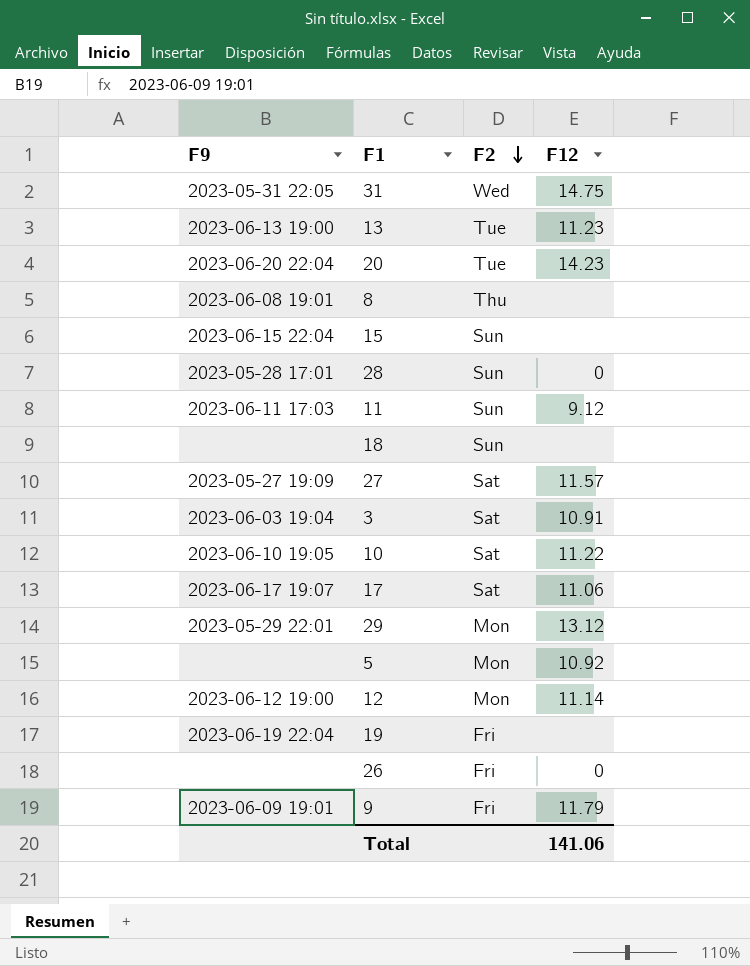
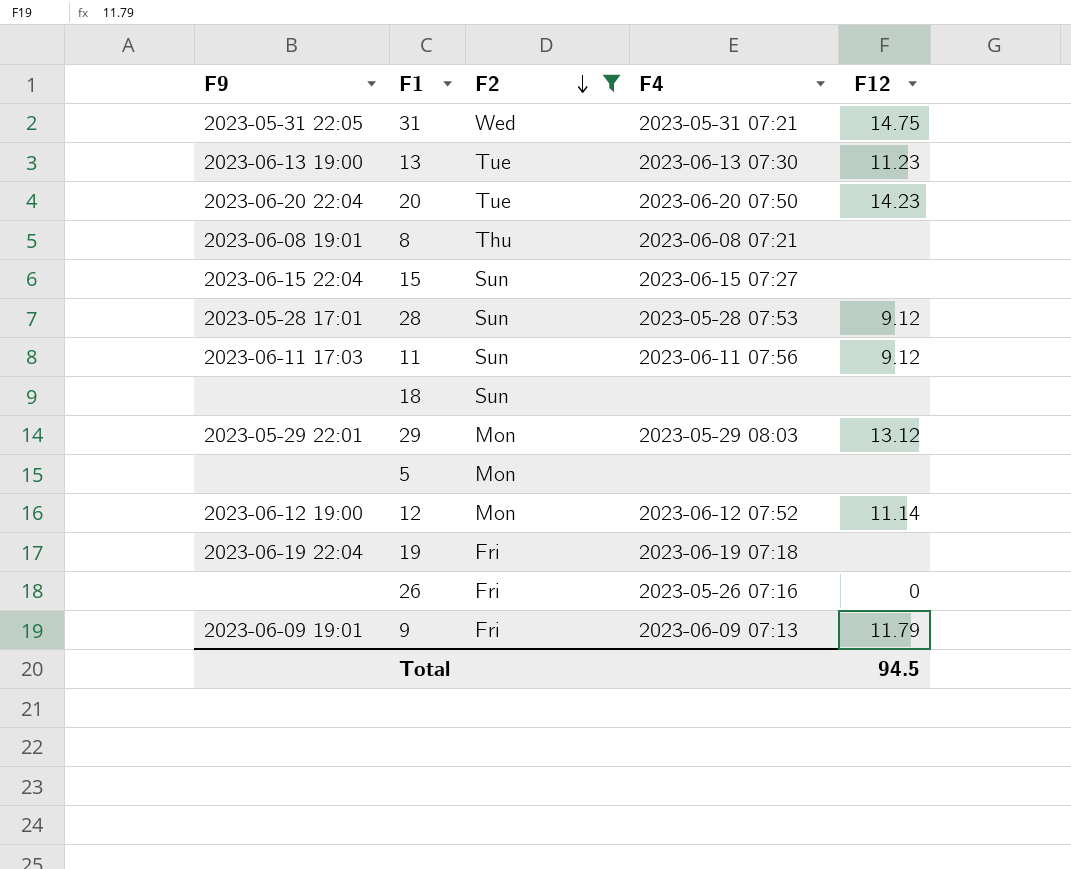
filter: none -> F2 != Sat
column F4 | position: none -> 4
28 | F12: 0 -> 9.12
5 | F12: 10.92 -> none
Total | F12: 141.06 -> 94.5

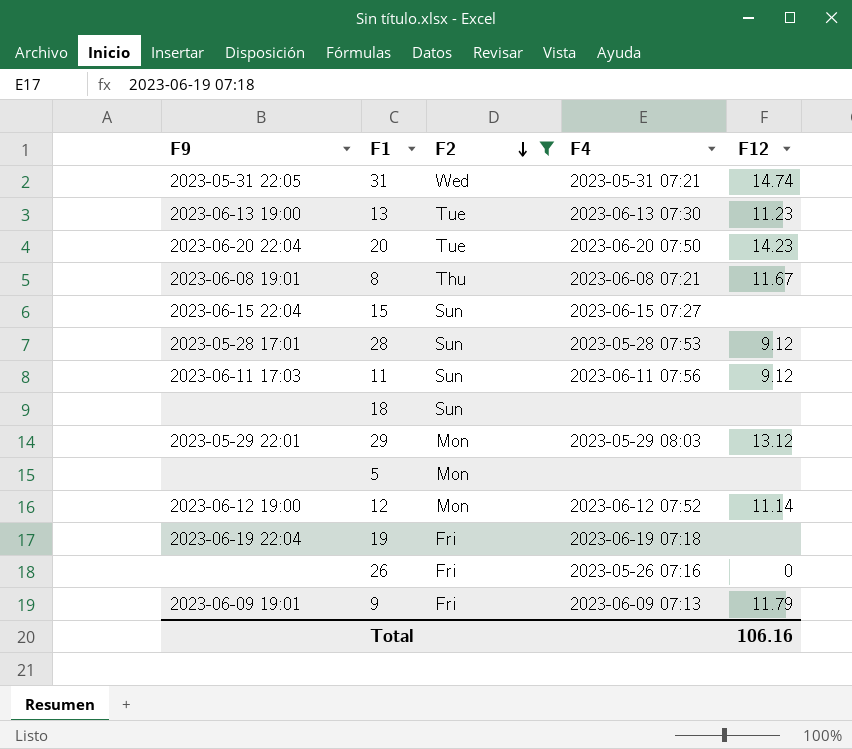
31 | F12: 14.75 -> 14.74
8 | F12: none -> 11.67
Total | F12: 94.5 -> 106.16

